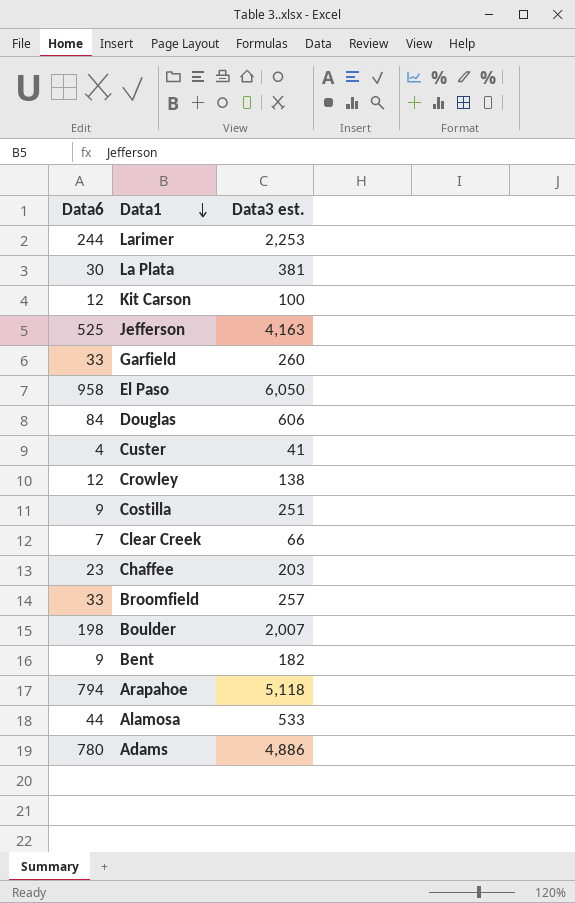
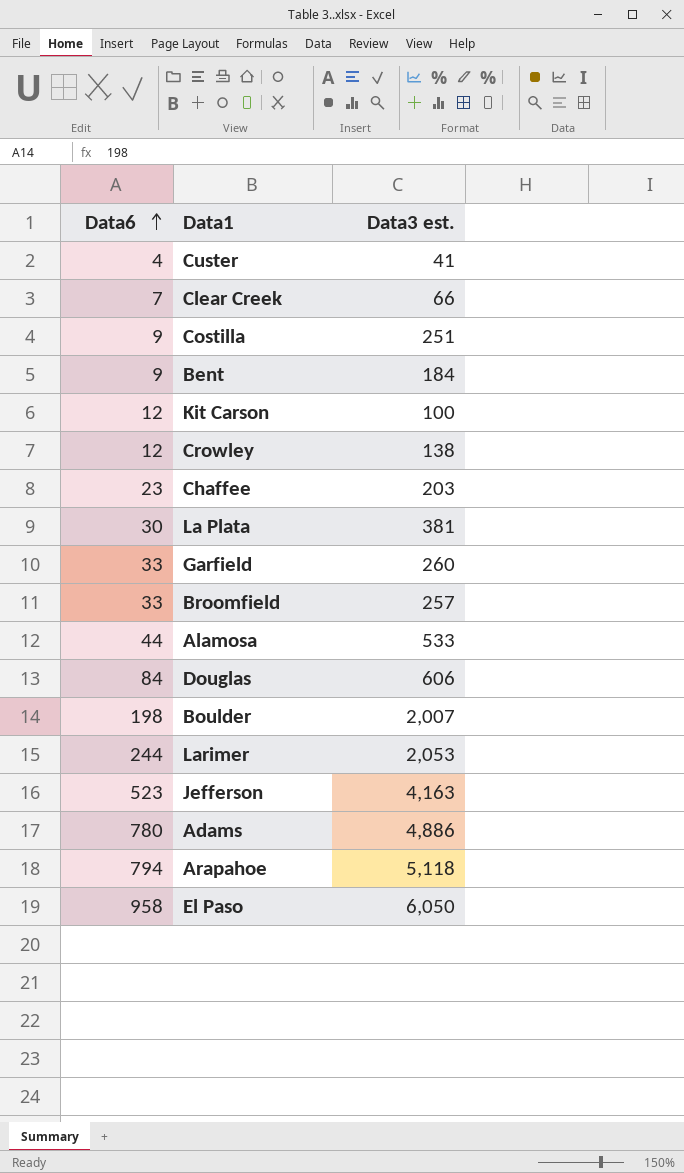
row order: Data1 descending -> Data6 ascending
Bent | Data3 est.: 182 -> 184
Larimer | Data3 est.: 2,253 -> 2,053
Jefferson | Data6: 525 -> 523

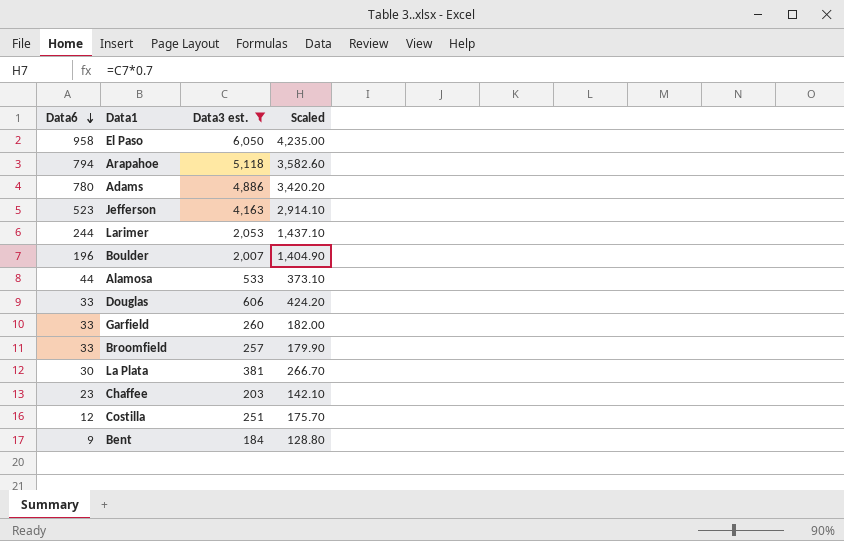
filter: none -> Data3 est. >= 184
row order: Data6 ascending -> Data6 descending
column Scaled | formula: none -> [Data3 est.] * 0.7
Boulder | Data6: 198 -> 196
Douglas | Data6: 84 -> 33
Costilla | Data6: 9 -> 12

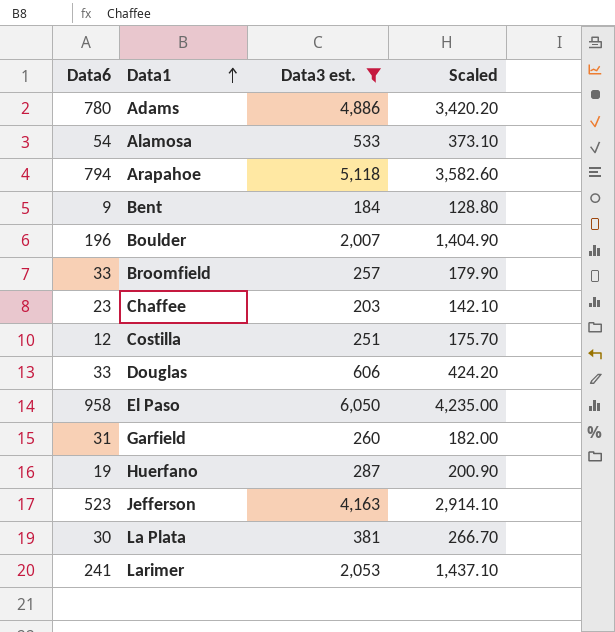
row order: Data6 descending -> Data1 ascending
Alamosa | Data6: 44 -> 54
Garfield | Data6: 33 -> 31
row Huerfano: none -> 19 | 287 | 200.90
Larimer | Data6: 244 -> 241

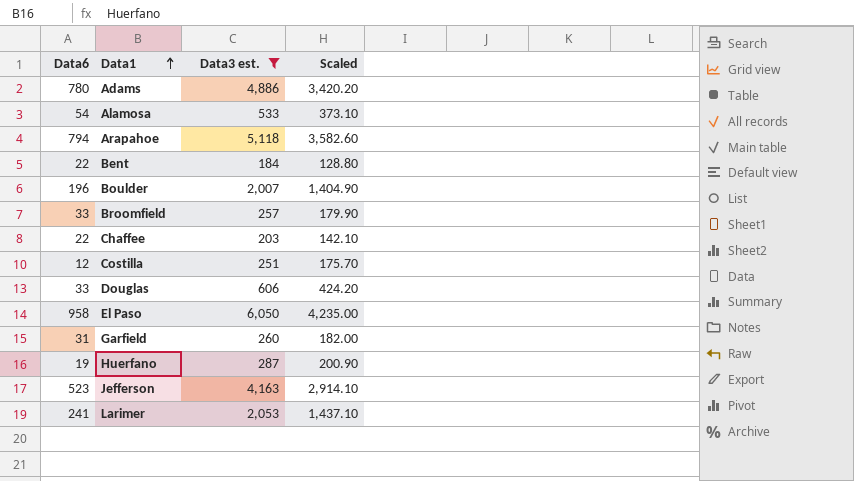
row La Plata: 30 | 381 | 266.70 -> none
Bent | Data6: 9 -> 22
Chaffee | Data6: 23 -> 22

